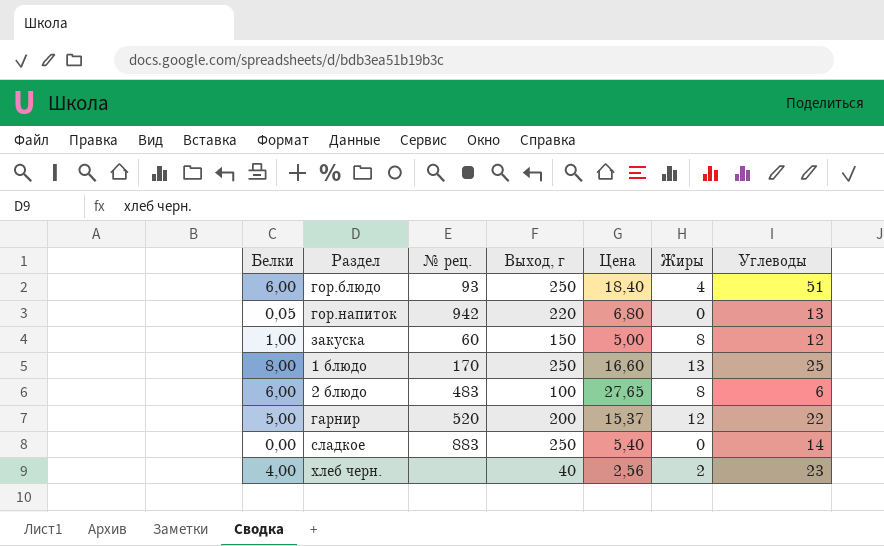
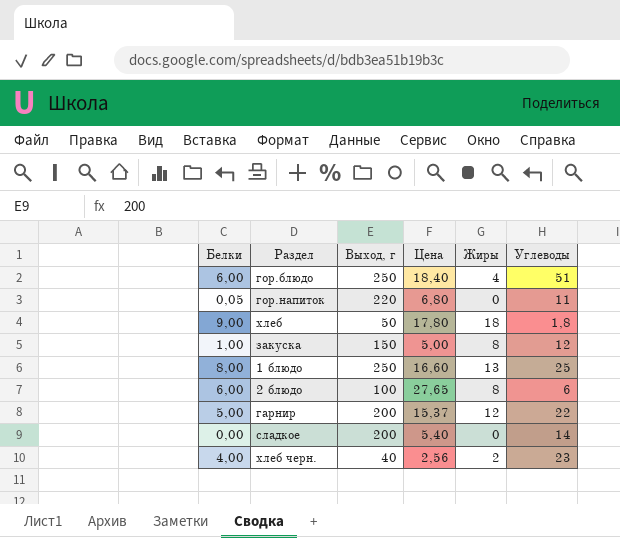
column № рец. | position: 3 -> none
гор.напиток | Углеводы: 13 -> 11
row хлеб: none -> 9,00 | 50 | 17,80 | 18 | 1,8
сладкое | Выход, г: 250 -> 200

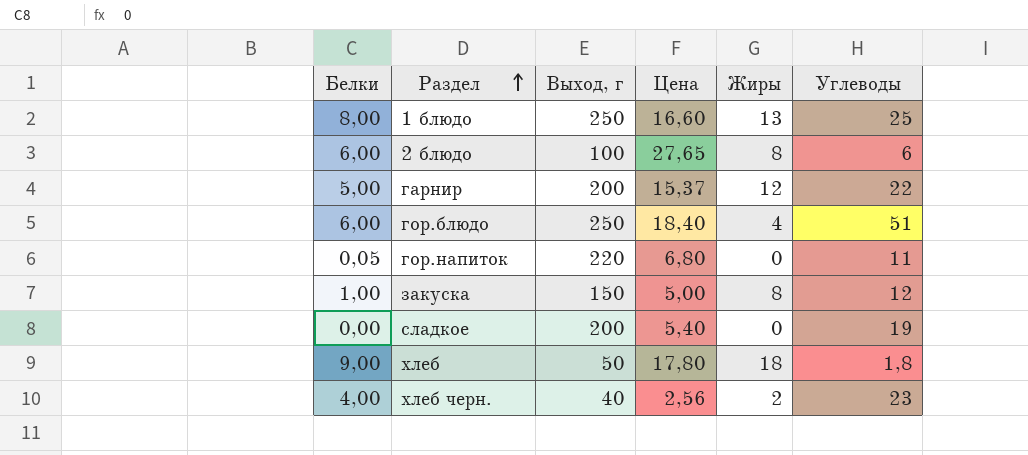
row order: none -> Раздел ascending
сладкое | Углеводы: 14 -> 19

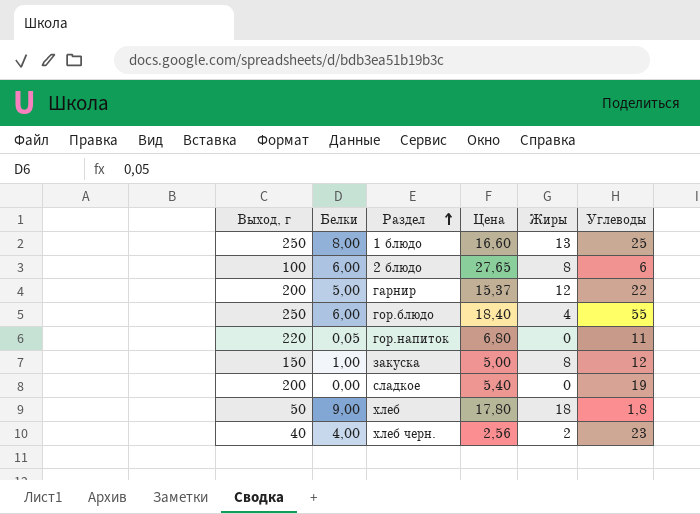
column Выход, г | position: 3 -> 1
гор.блюдо | Углеводы: 51 -> 55

